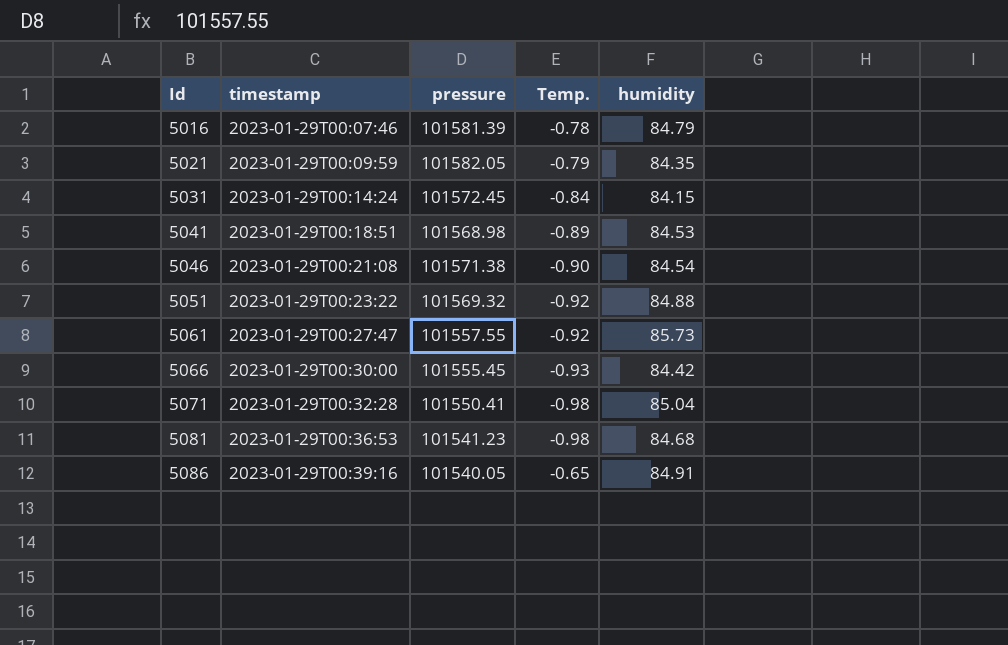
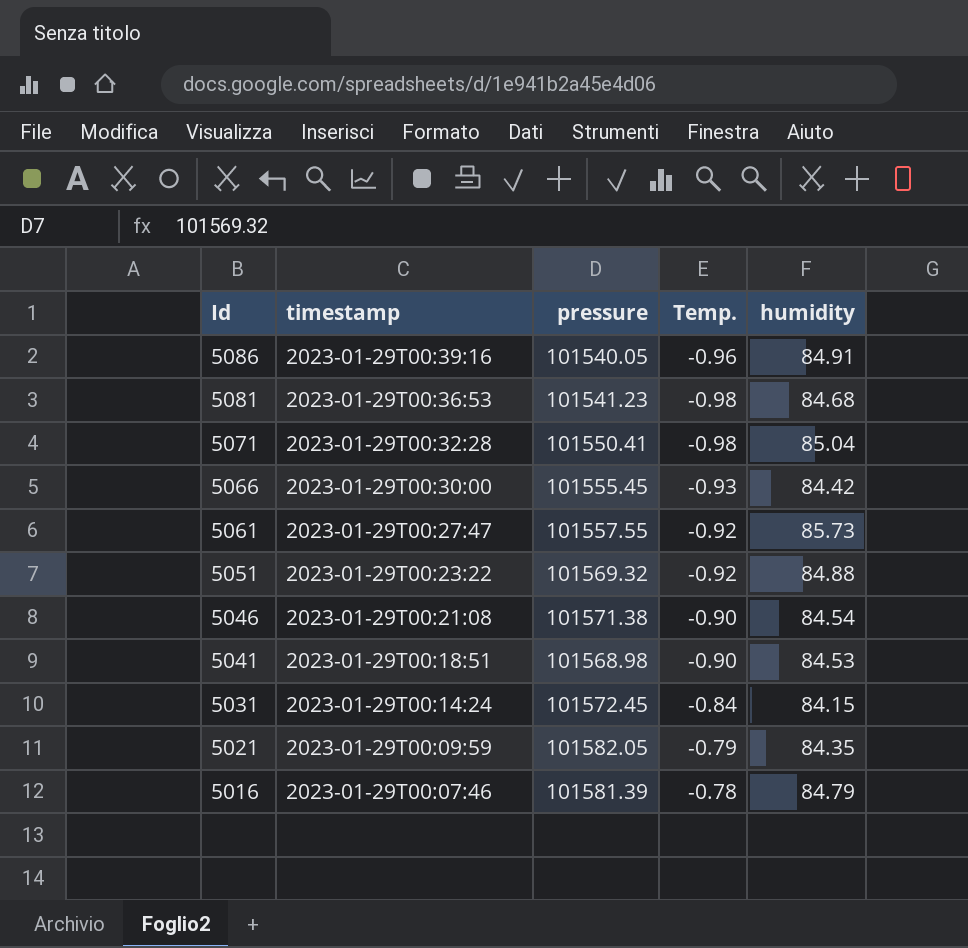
row order: Id ascending -> Id descending
5086 | Temp.: -0.65 -> -0.96
5041 | Temp.: -0.89 -> -0.90

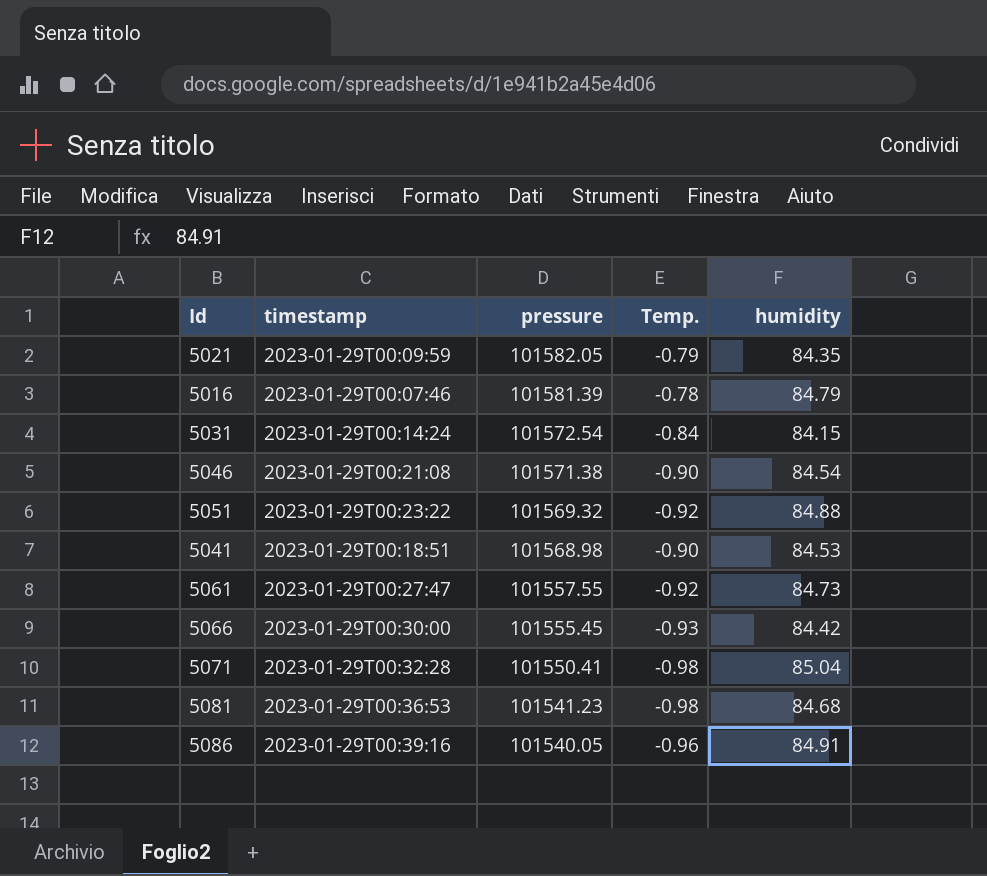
row order: Id descending -> pressure descending
5031 | pressure: 101572.45 -> 101572.54
5061 | humidity: 85.73 -> 84.73

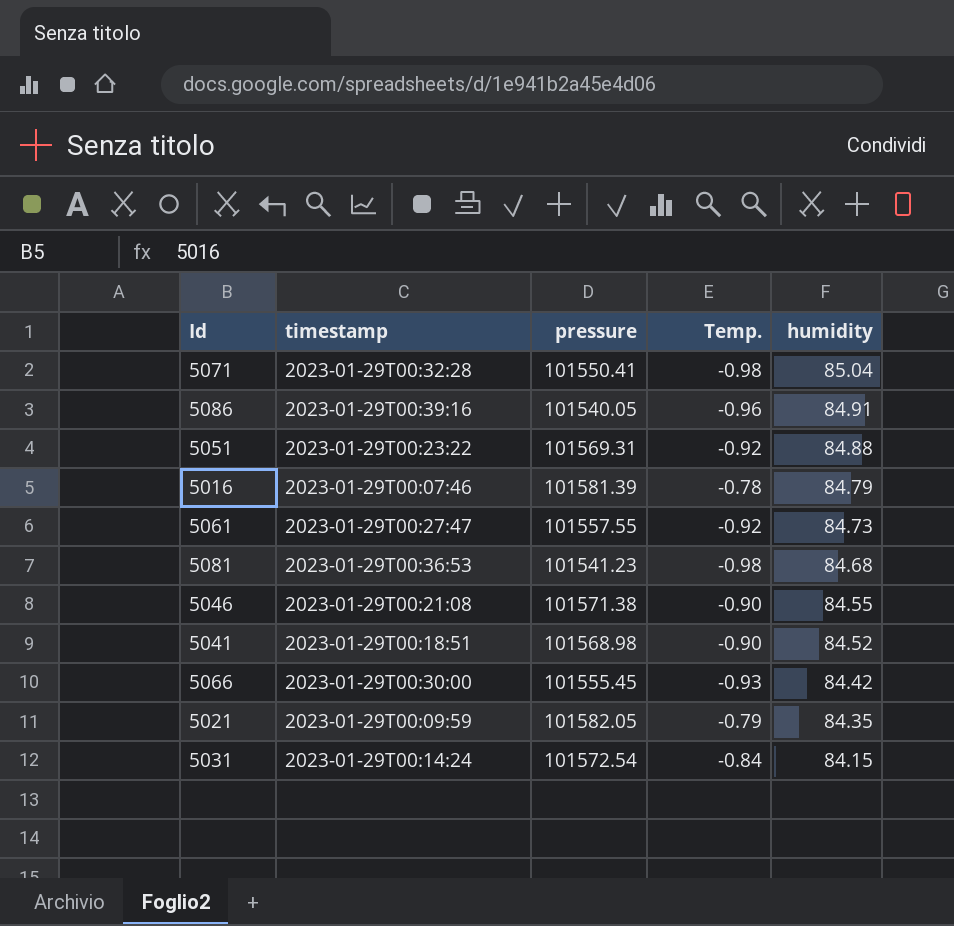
row order: pressure descending -> humidity descending
5051 | pressure: 101569.32 -> 101569.31
5046 | humidity: 84.54 -> 84.55
5041 | humidity: 84.53 -> 84.52

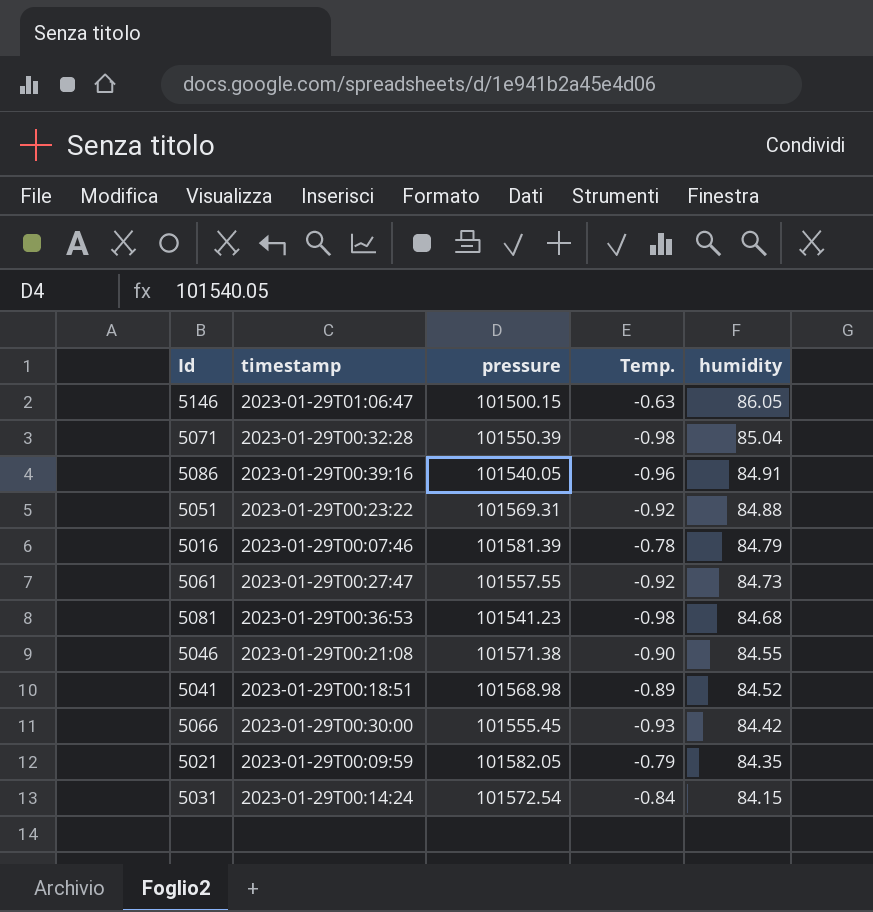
row 5146: none -> 2023-01-29T01:06:47 | 101500.15 | -0.63 | 86.05
5071 | pressure: 101550.41 -> 101550.39
5041 | Temp.: -0.90 -> -0.89

